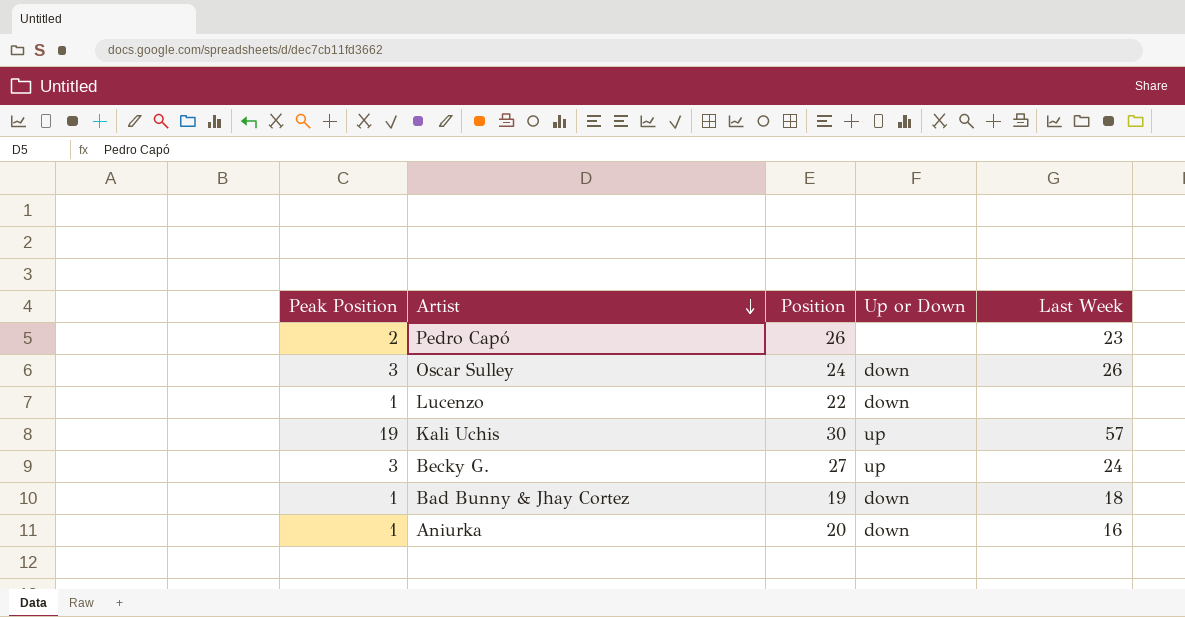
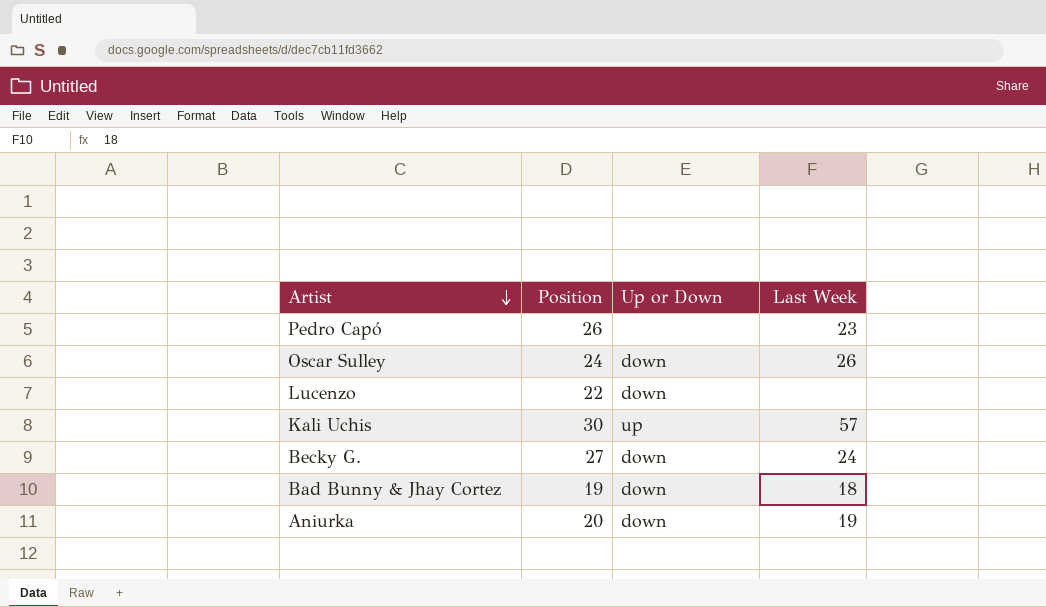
column Peak Position | position: 1 -> none
Becky G. | Up or Down: up -> down
Aniurka | Last Week: 16 -> 19

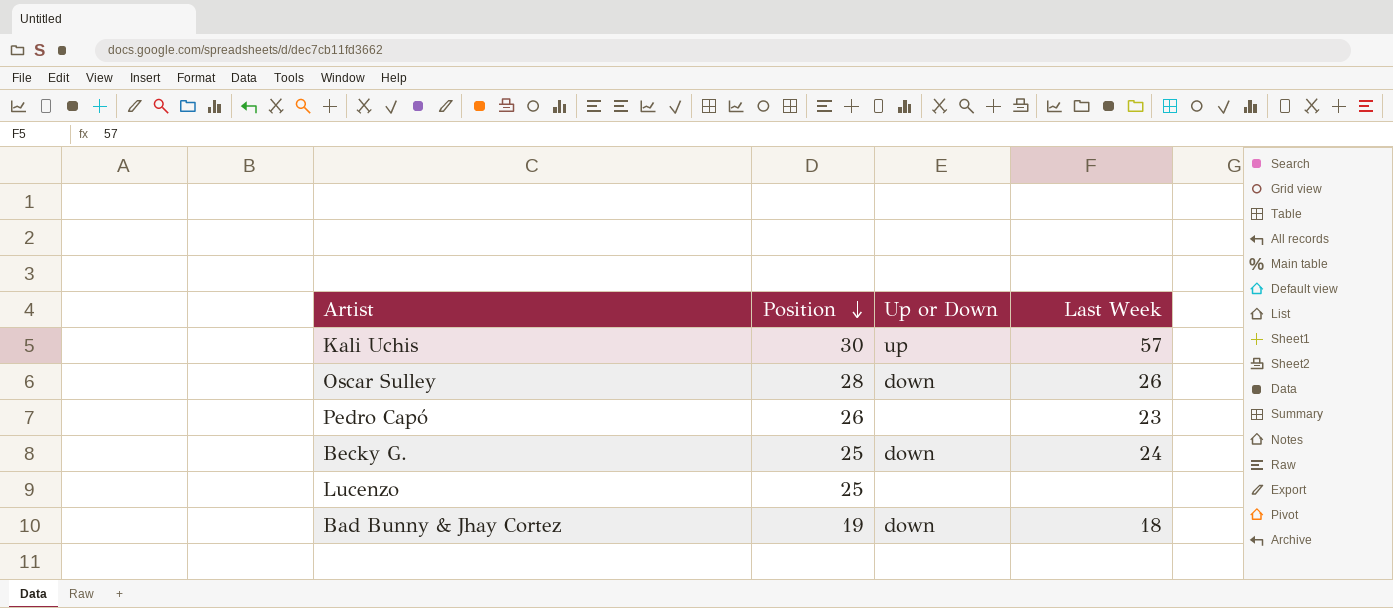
row order: Artist descending -> Position descending
row Aniurka: 20 | down | 19 -> none
Oscar Sulley | Position: 24 -> 28
Becky G. | Position: 27 -> 25
Lucenzo | Position: 22 -> 25
Lucenzo | Up or Down: down -> none

